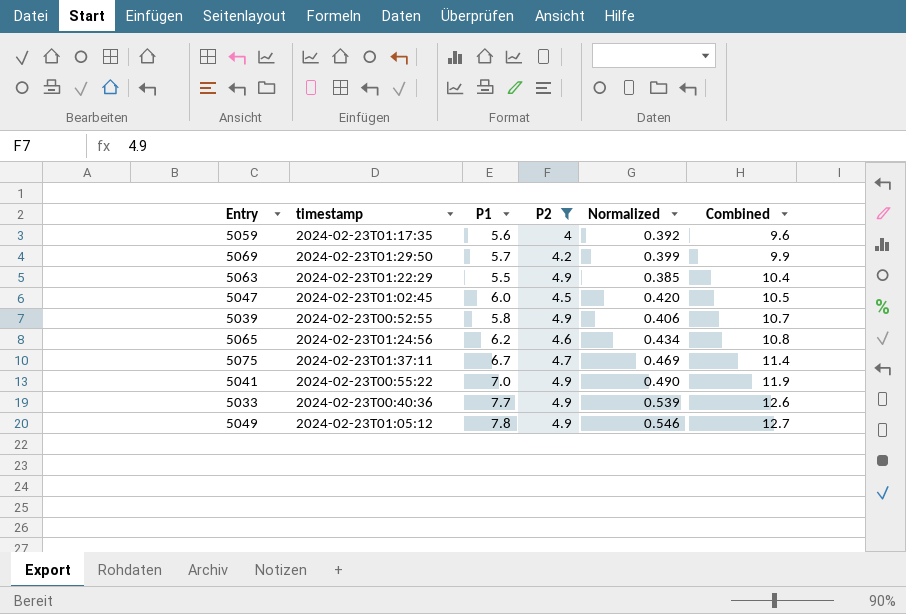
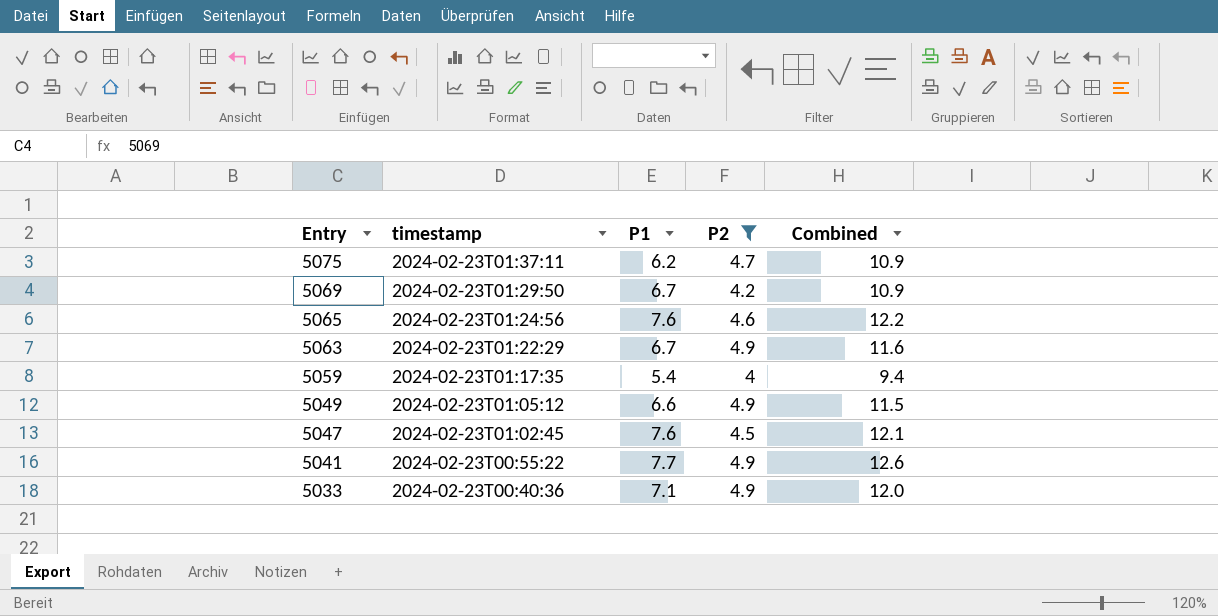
row order: Combined ascending -> Entry descending
column Normalized | formula: [P1] * 0.07 -> none
row 5039: 2024-02-23T00:52:55 | 5.8 | 4.9 | 0.406 | 10.7 -> none
5075 | P1: 6.7 -> 6.2
5075 | Combined: 11.4 -> 10.9
5069 | P1: 5.7 -> 6.7
5069 | Combined: 9.9 -> 10.9
5065 | P1: 6.2 -> 7.6
5065 | Combined: 10.8 -> 12.2
5063 | P1: 5.5 -> 6.7
5063 | Combined: 10.4 -> 11.6
5059 | P1: 5.6 -> 5.4
5059 | Combined: 9.6 -> 9.4
5049 | P1: 7.8 -> 6.6
5049 | Combined: 12.7 -> 11.5
5047 | P1: 6.0 -> 7.6
5047 | Combined: 10.5 -> 12.1
5041 | P1: 7.0 -> 7.7
5041 | Combined: 11.9 -> 12.6
5033 | P1: 7.7 -> 7.1
5033 | Combined: 12.6 -> 12.0

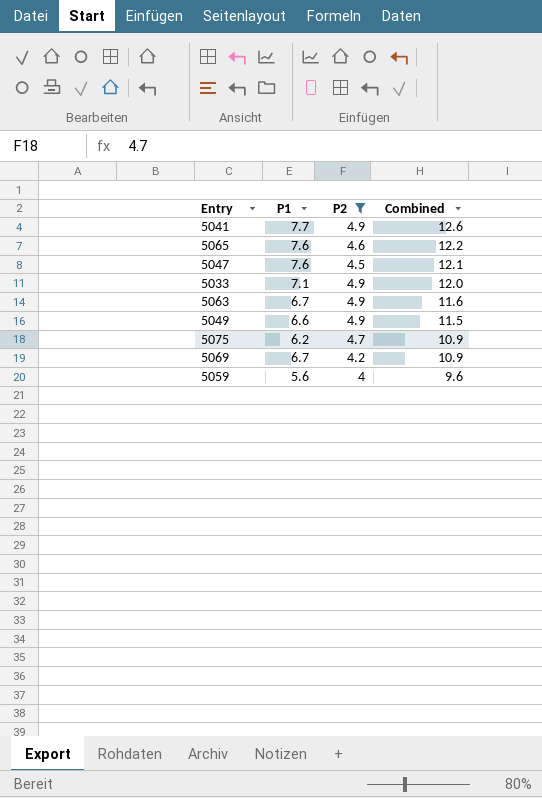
row order: Entry descending -> Combined descending
column timestamp | position: 2 -> none
5059 | P1: 5.4 -> 5.6
5059 | Combined: 9.4 -> 9.6

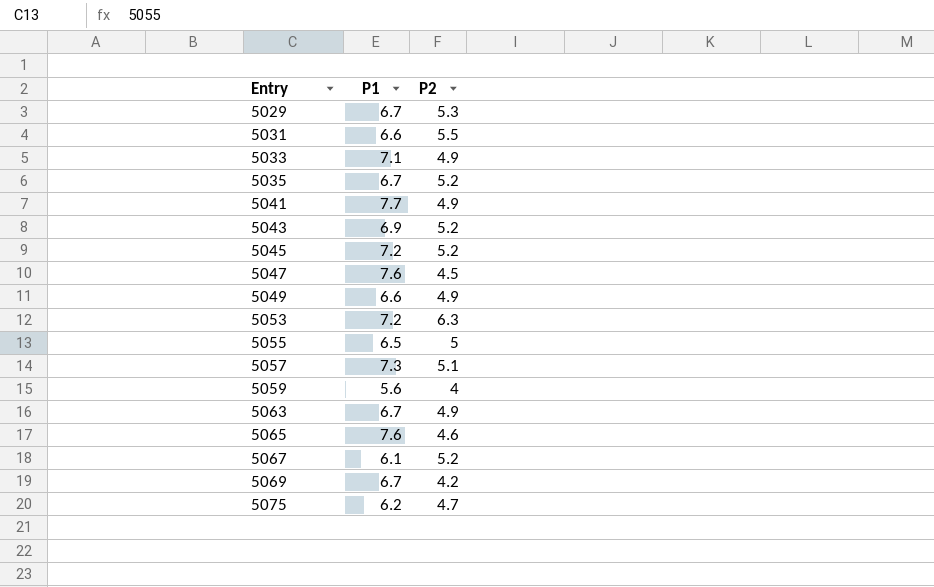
filter: P2 <= 4.9 -> none
row order: Combined descending -> Entry ascending
column Combined | formula: [P1] + [P2] -> none

